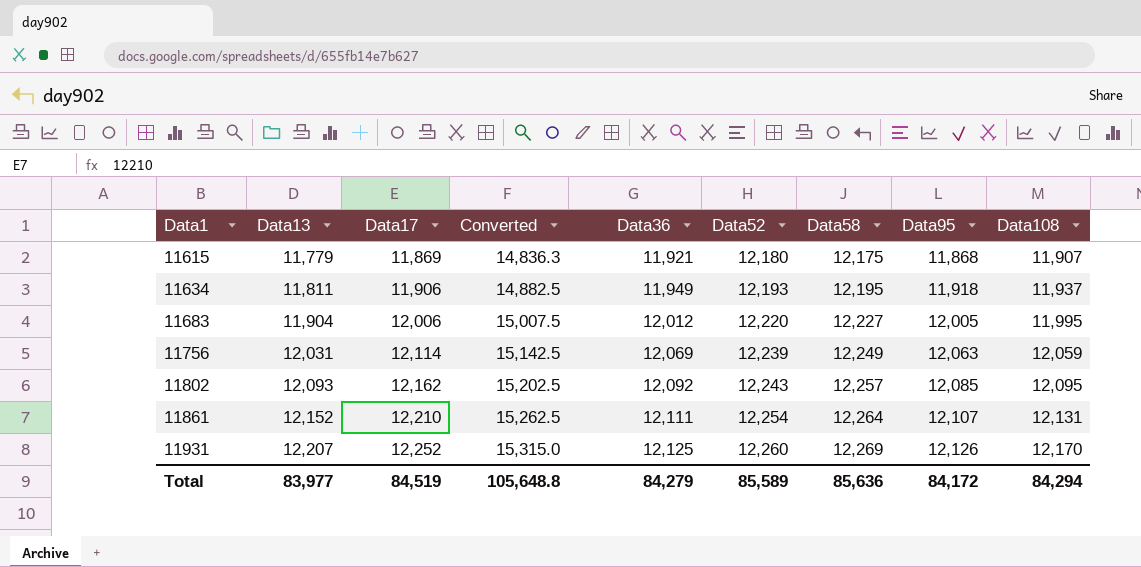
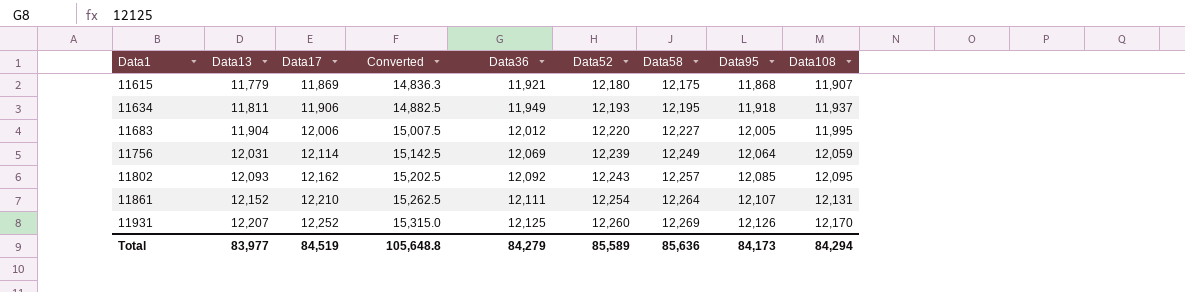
11756 | Data95: 12,063 -> 12,064
Total | Data95: 84,172 -> 84,173

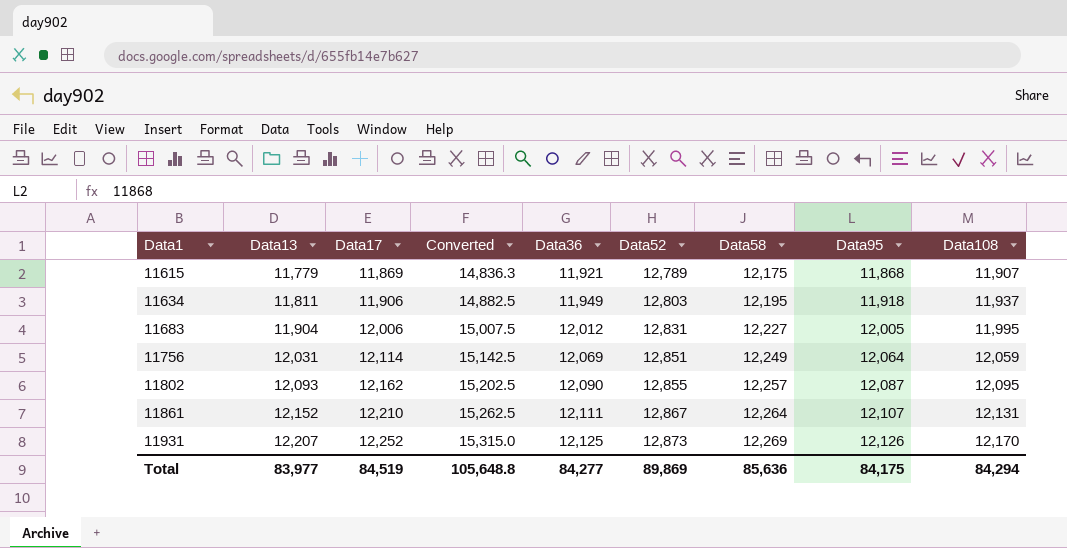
11615 | Data52: 12,180 -> 12,789
11634 | Data52: 12,193 -> 12,803
11683 | Data52: 12,220 -> 12,831
11756 | Data52: 12,239 -> 12,851
11802 | Data36: 12,092 -> 12,090
11802 | Data52: 12,243 -> 12,855
11802 | Data95: 12,085 -> 12,087
11861 | Data52: 12,254 -> 12,867
11931 | Data52: 12,260 -> 12,873
Total | Data36: 84,279 -> 84,277
Total | Data52: 85,589 -> 89,869
Total | Data95: 84,173 -> 84,175

